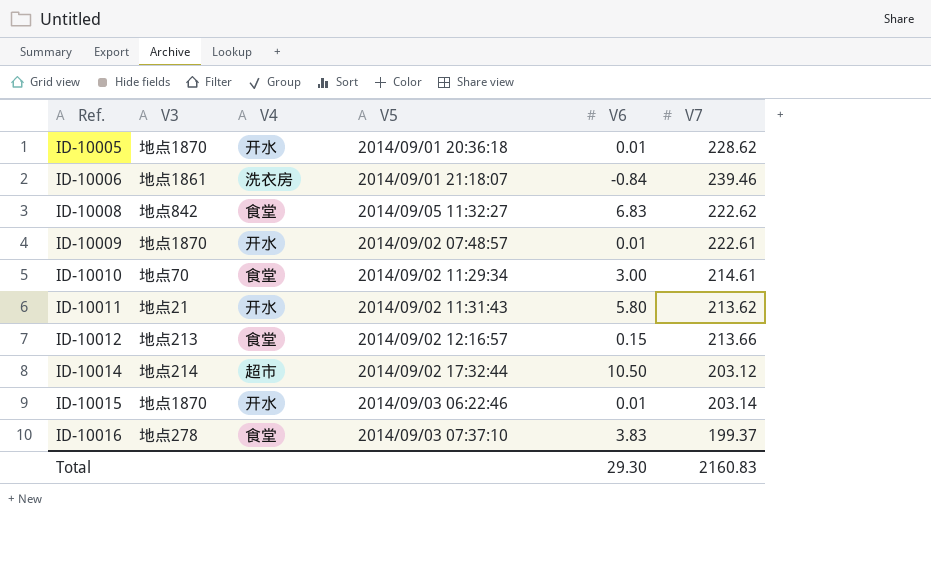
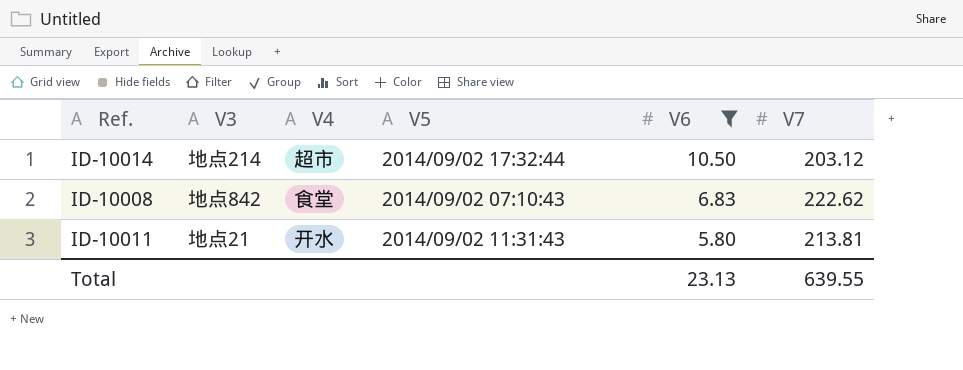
filter: none -> V6 >= 5.80
row order: Ref. ascending -> V6 descending
ID-10008 | V5: 2014/09/05 11:32:27 -> 2014/09/02 07:10:43
ID-10011 | V7: 213.62 -> 213.81
Total | V6: 29.30 -> 23.13
Total | V7: 2160.83 -> 639.55

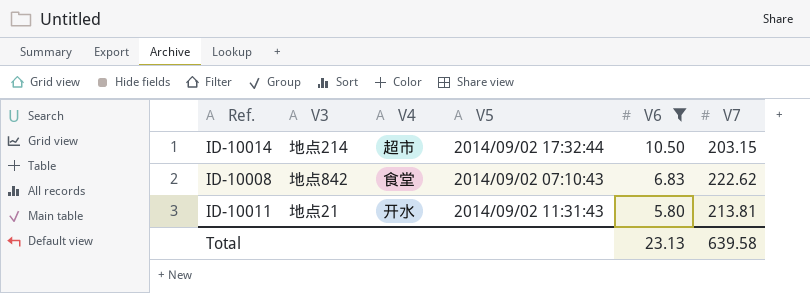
ID-10014 | V7: 203.12 -> 203.15
Total | V7: 639.55 -> 639.58

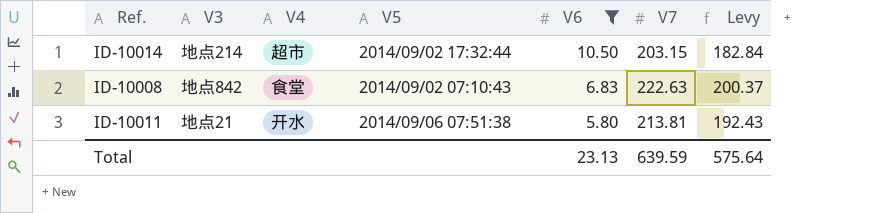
column Levy | formula: none -> [V7] * 0.9
ID-10008 | V7: 222.62 -> 222.63
ID-10011 | V5: 2014/09/02 11:31:43 -> 2014/09/06 07:51:38
Total | V7: 639.58 -> 639.59

